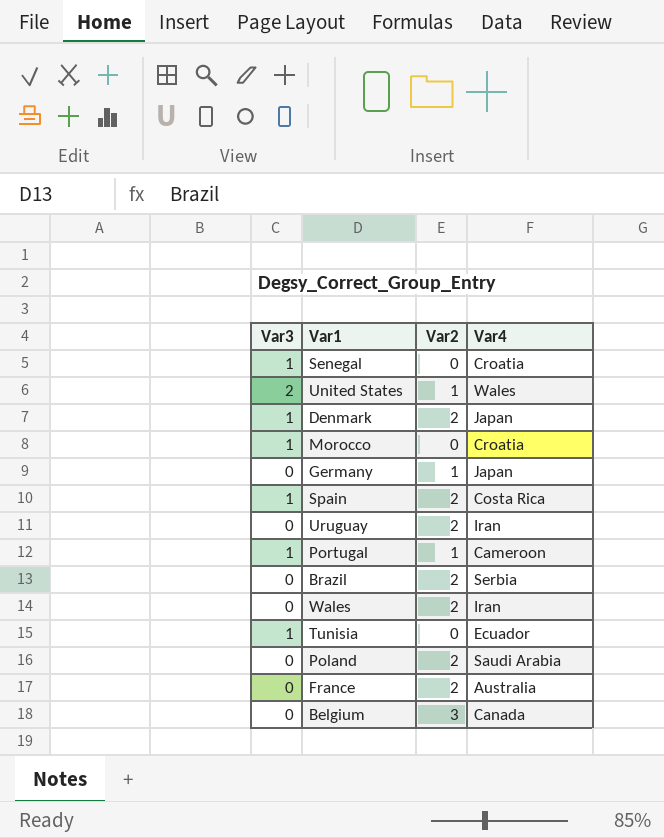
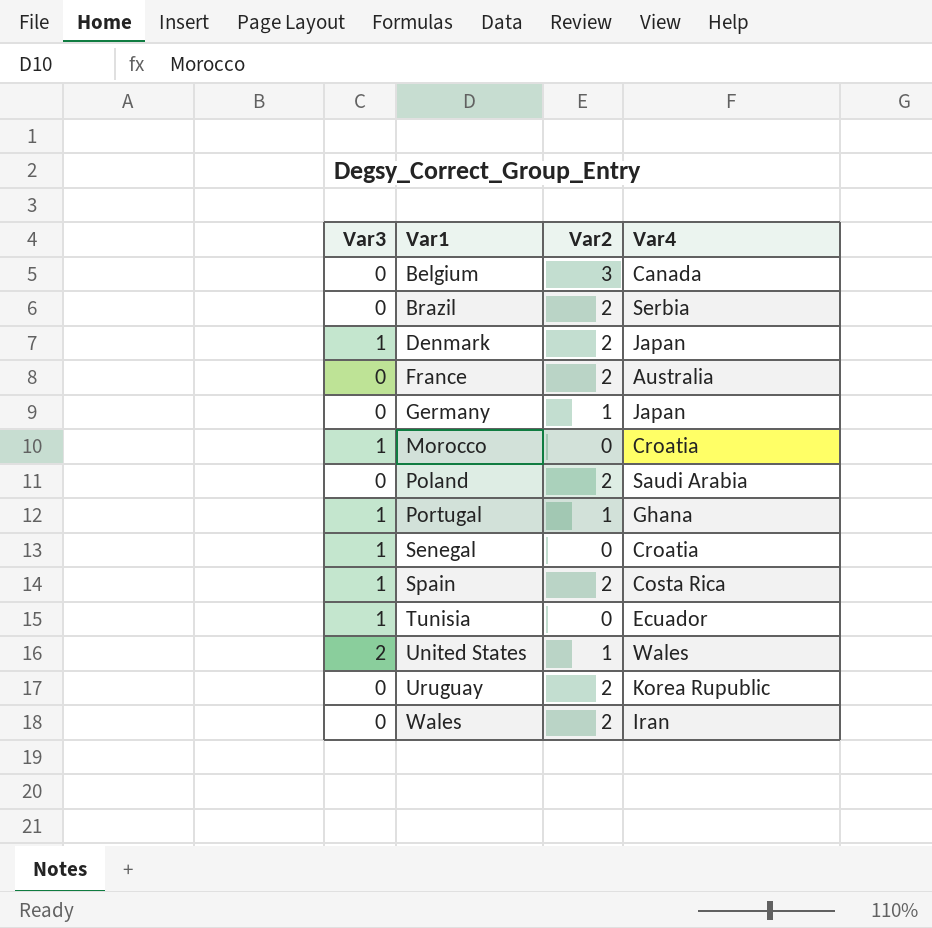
row order: none -> Var1 ascending
Portugal | Var4: Cameroon -> Ghana
Uruguay | Var4: Iran -> Korea Rupublic

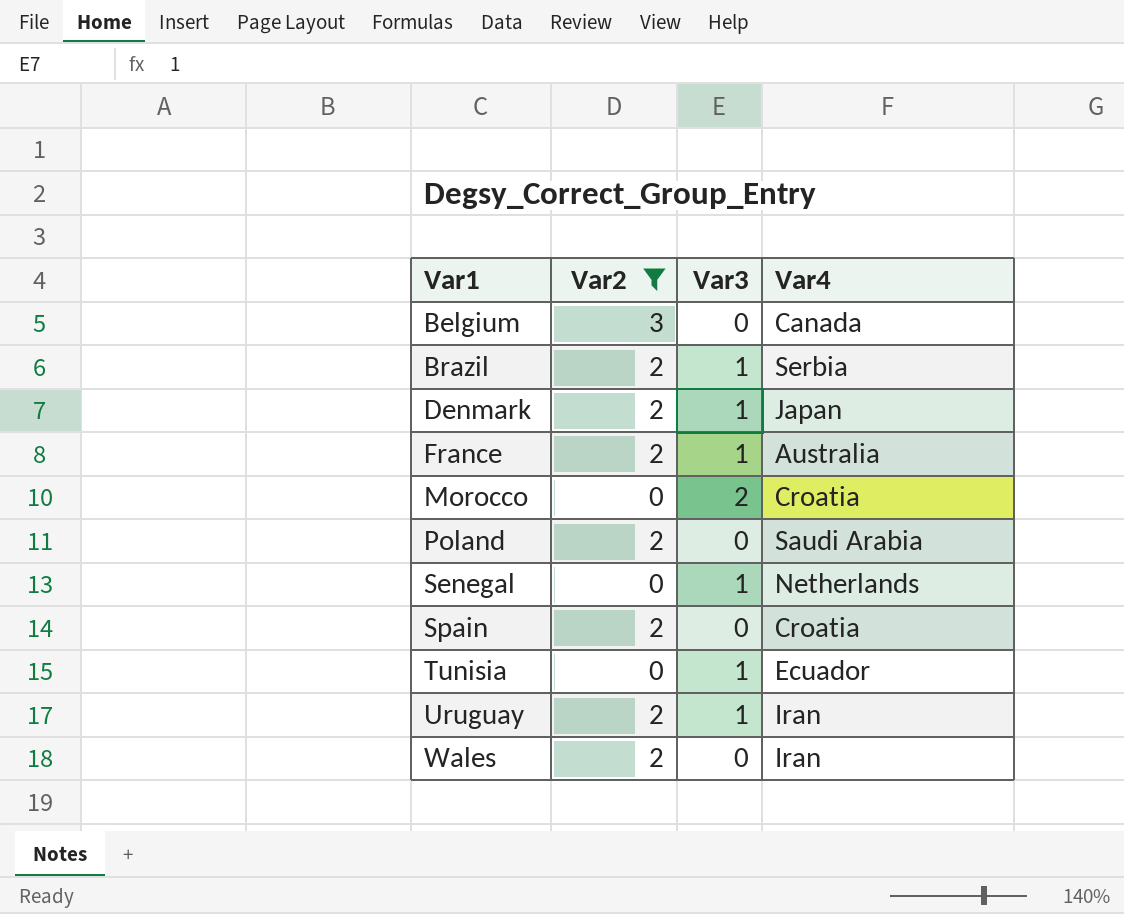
filter: none -> Var2 != 1
column Var3 | position: 1 -> 3
Brazil | Var3: 0 -> 1
France | Var3: 0 -> 1
Morocco | Var3: 1 -> 2
Senegal | Var4: Croatia -> Netherlands
Spain | Var3: 1 -> 0
Spain | Var4: Costa Rica -> Croatia
Uruguay | Var3: 0 -> 1
Uruguay | Var4: Korea Rupublic -> Iran

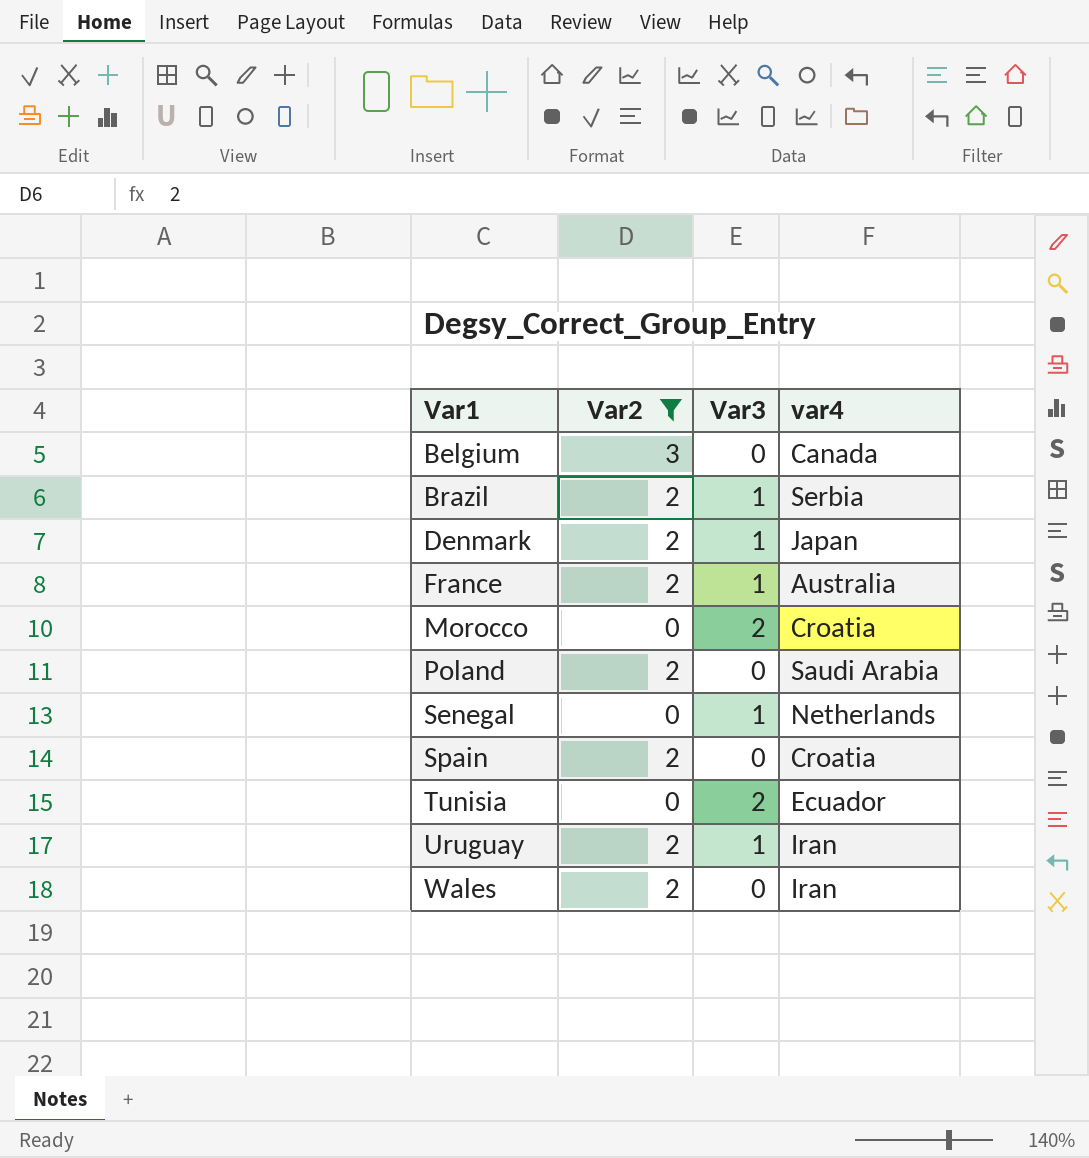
column name: Var4 -> var4
Tunisia | Var3: 1 -> 2

